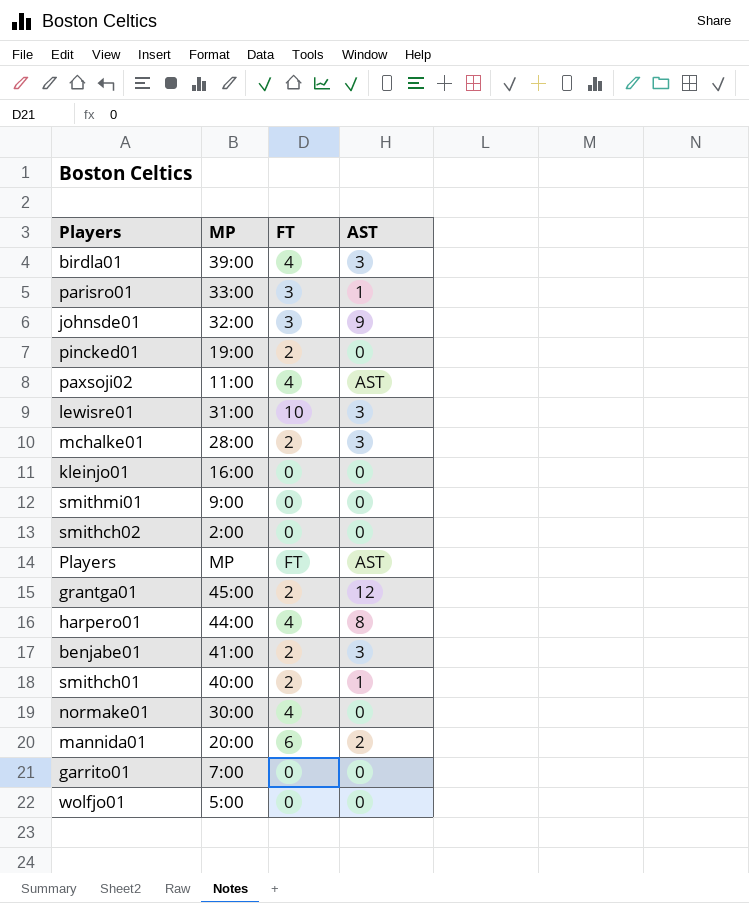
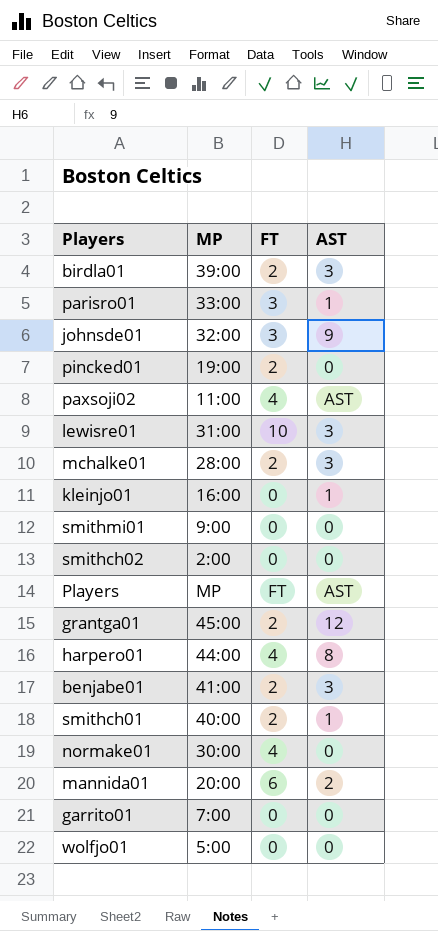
birdla01 | FT: 4 -> 2
kleinjo01 | AST: 0 -> 1

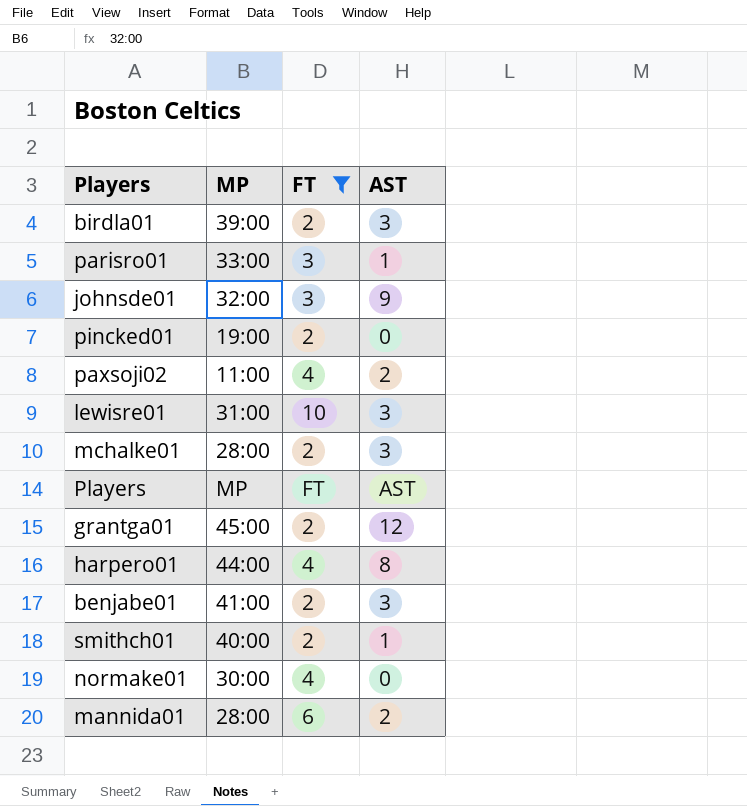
filter: none -> FT != 0
paxsoji02 | AST: AST -> 2
mannida01 | MP: 20:00 -> 28:00

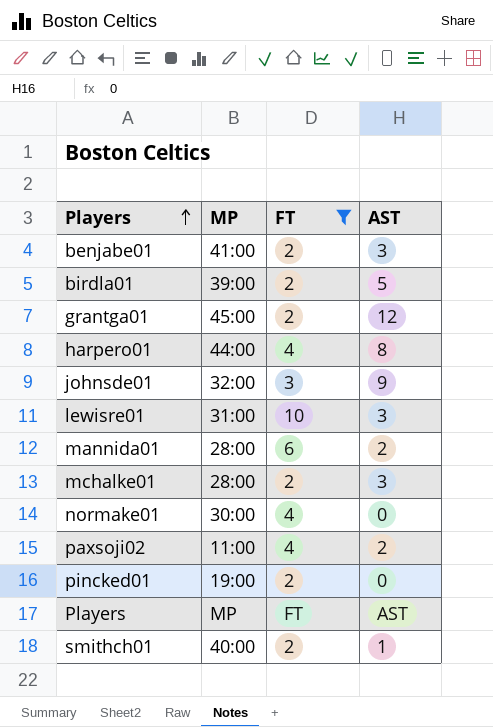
row order: none -> Players ascending
row parisro01: 33:00 | 3 | 1 -> none
birdla01 | AST: 3 -> 5

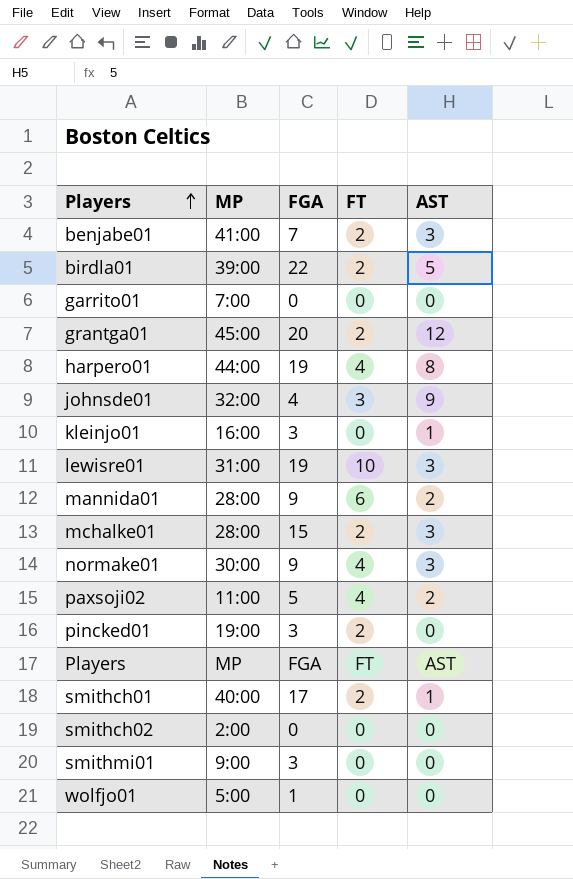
filter: FT != 0 -> none
column FGA | position: none -> 3
normake01 | AST: 0 -> 3

